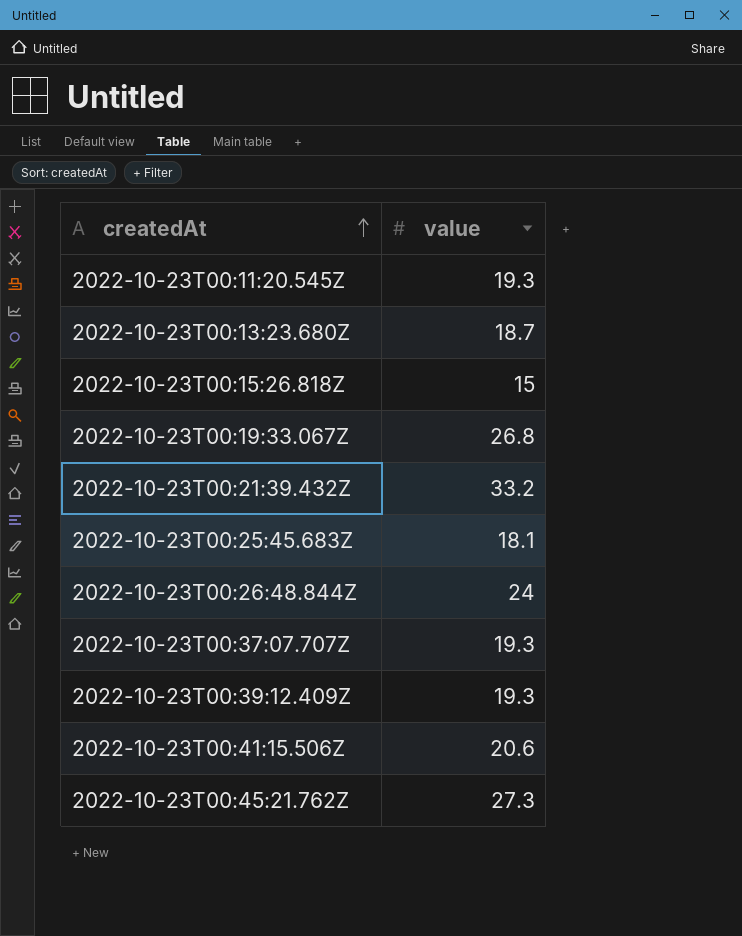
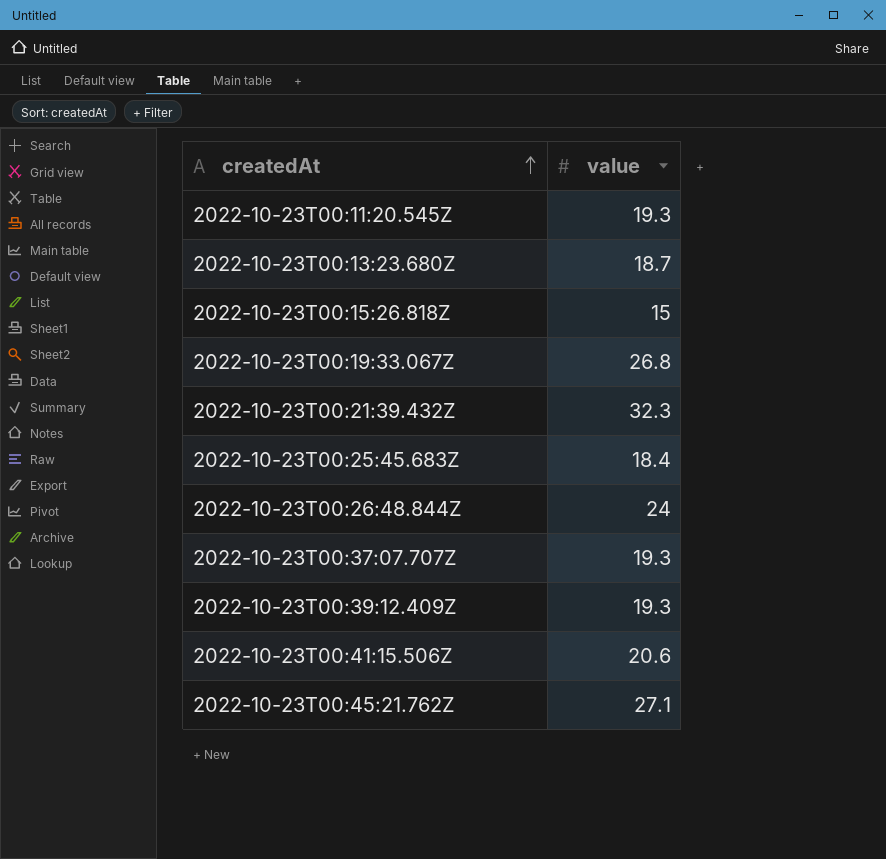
2022-10-23T00:21:39.432Z | value: 33.2 -> 32.3
2022-10-23T00:25:45.683Z | value: 18.1 -> 18.4
2022-10-23T00:45:21.762Z | value: 27.3 -> 27.1

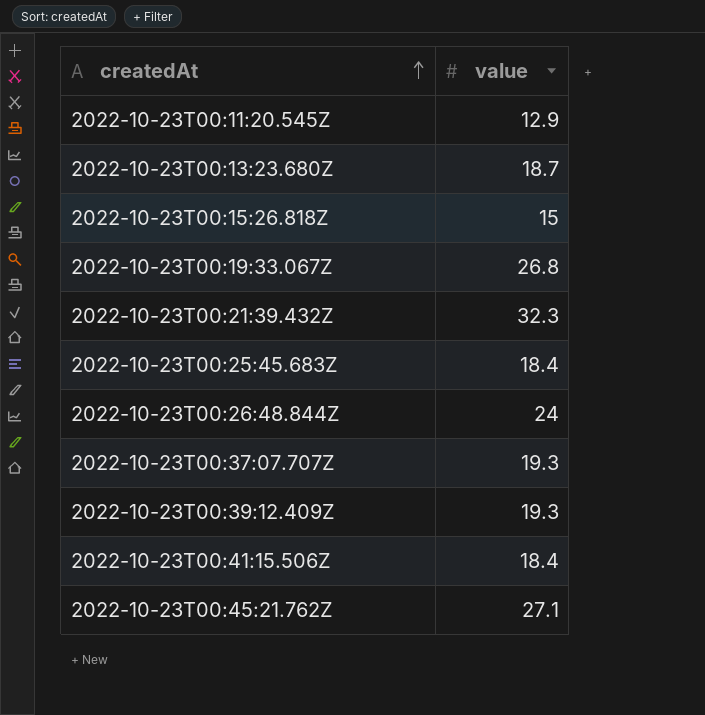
2022-10-23T00:11:20.545Z | value: 19.3 -> 12.9
2022-10-23T00:41:15.506Z | value: 20.6 -> 18.4

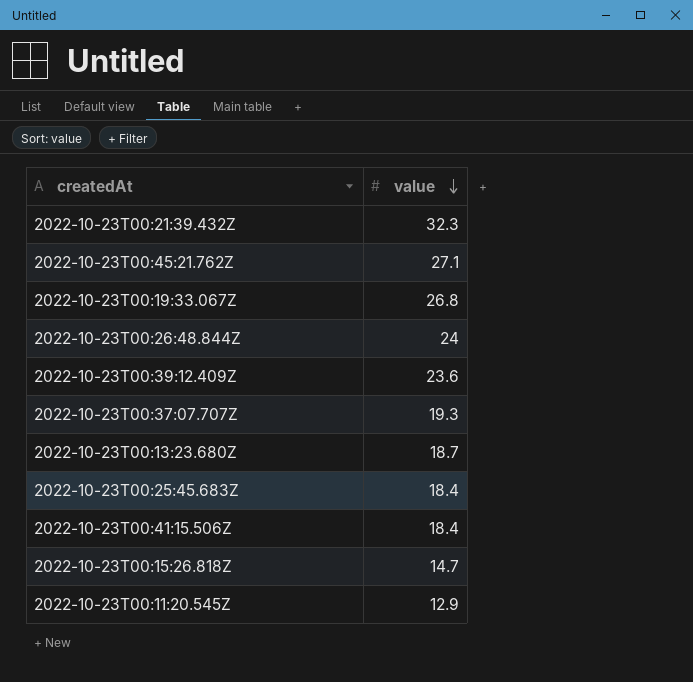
row order: createdAt ascending -> value descending
2022-10-23T00:39:12.409Z | value: 19.3 -> 23.6
2022-10-23T00:15:26.818Z | value: 15 -> 14.7

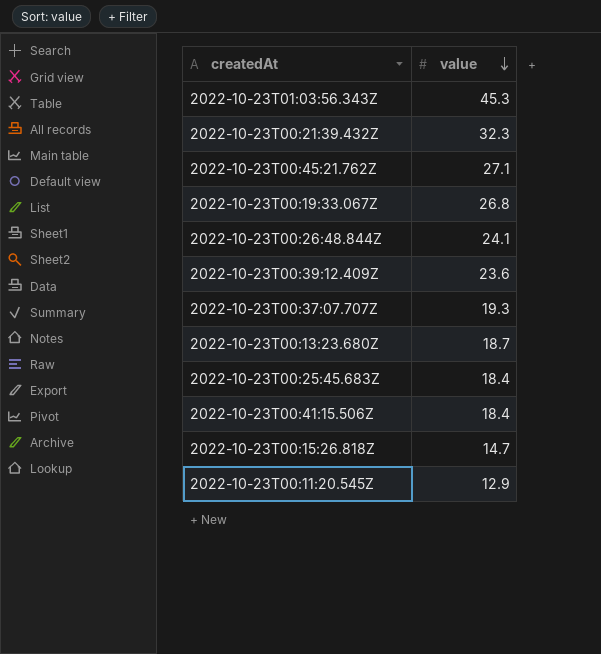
row 2022-10-23T01:03:56.343Z: none -> 45.3
2022-10-23T00:26:48.844Z | value: 24 -> 24.1

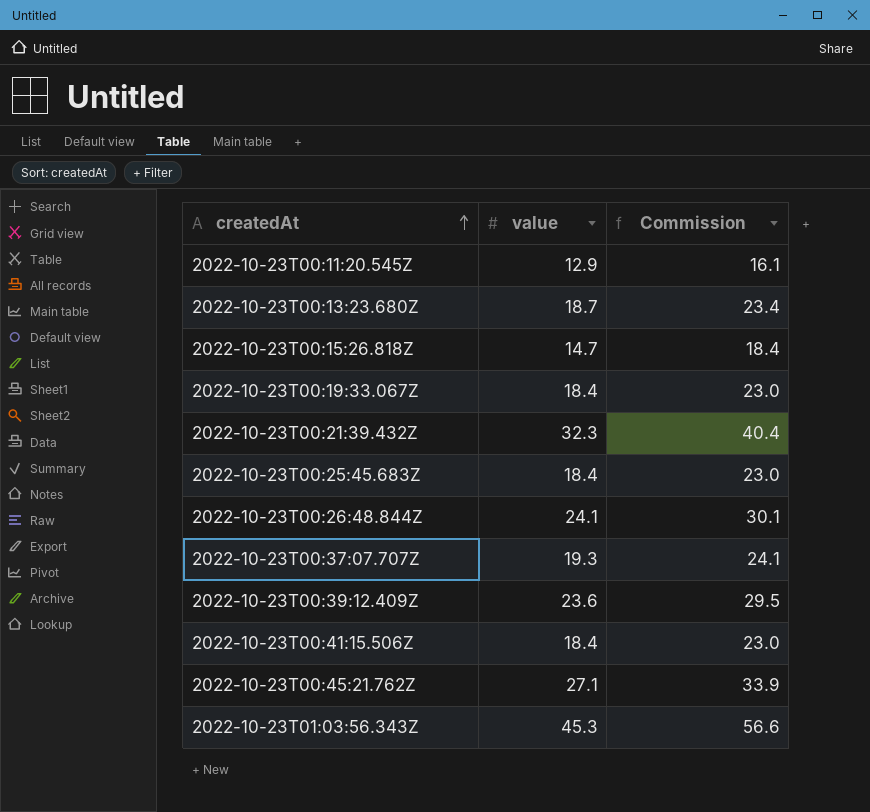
row order: value descending -> createdAt ascending
column Commission | formula: none -> [value] * 1.25
2022-10-23T00:19:33.067Z | value: 26.8 -> 18.4

